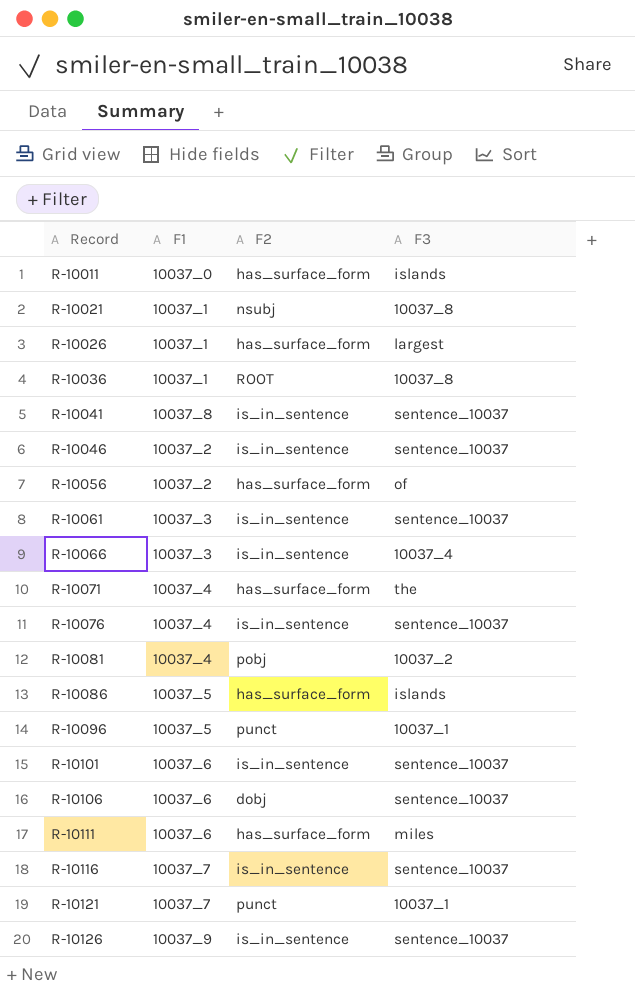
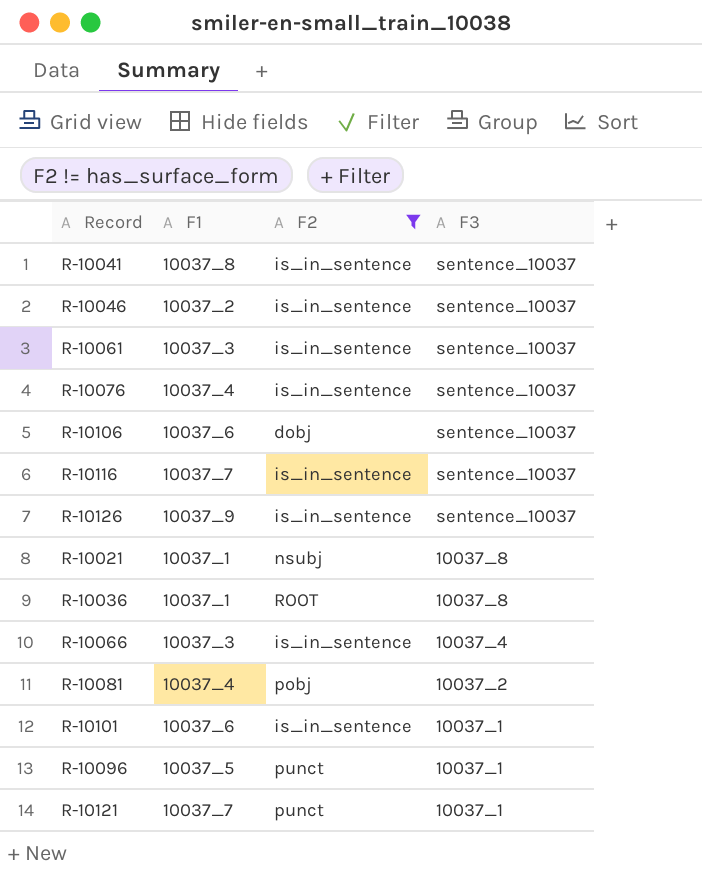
filter: none -> F2 != has_surface_form
row order: Record ascending -> F3 descending
R-10101 | F3: sentence_10037 -> 10037_1

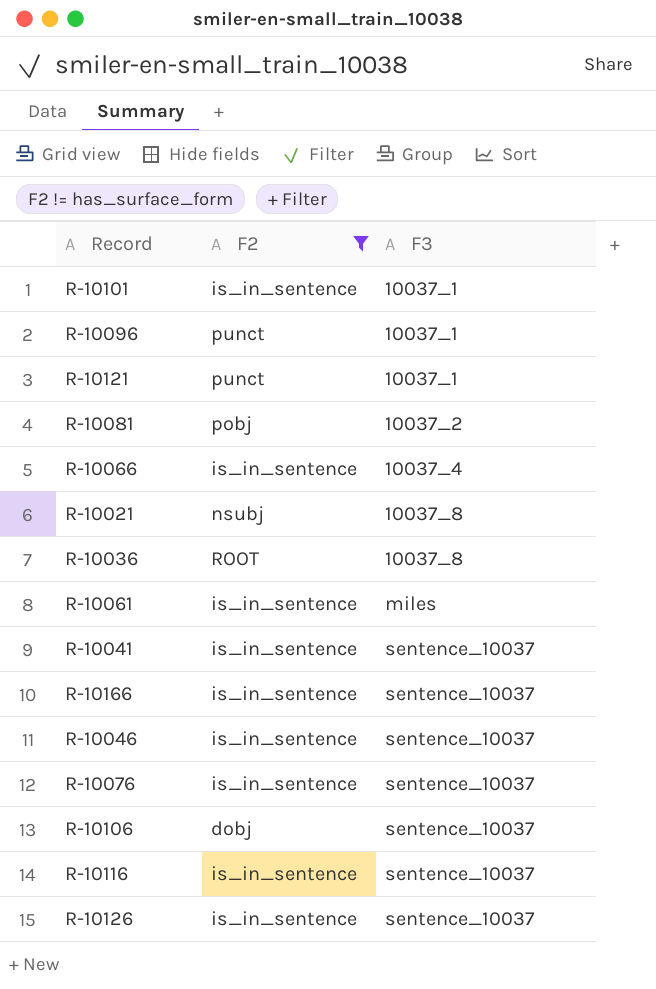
row order: F3 descending -> F3 ascending
column F1 | position: 2 -> none
R-10061 | F3: sentence_10037 -> miles
row R-10166: none -> is_in_sentence | sentence_10037

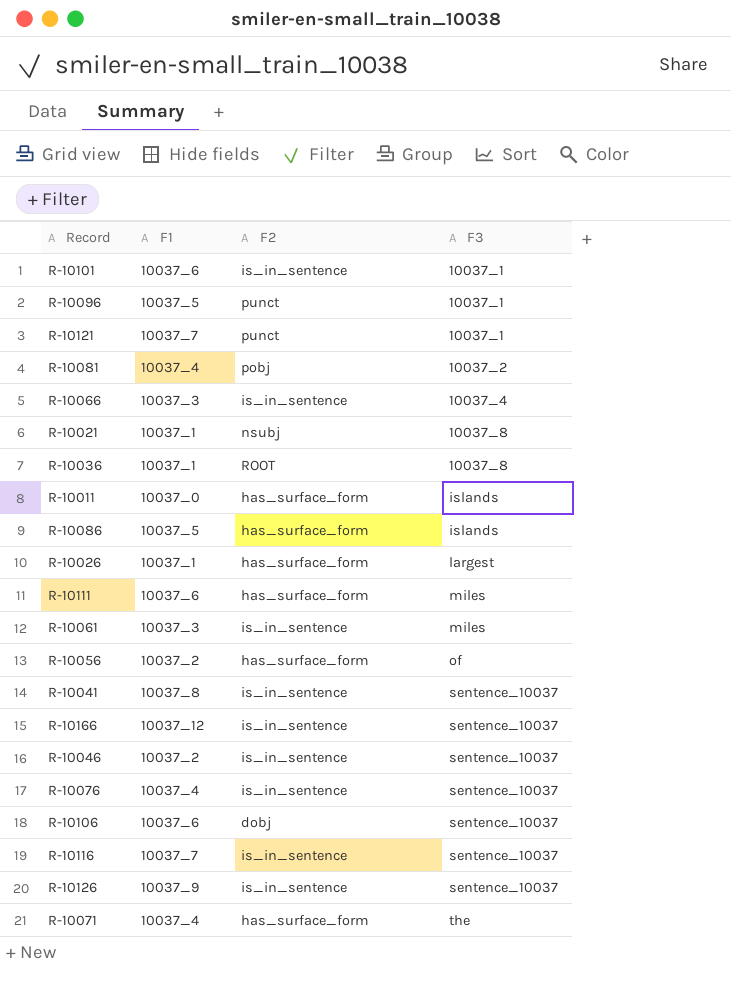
filter: F2 != has_surface_form -> none
column F1 | position: none -> 2

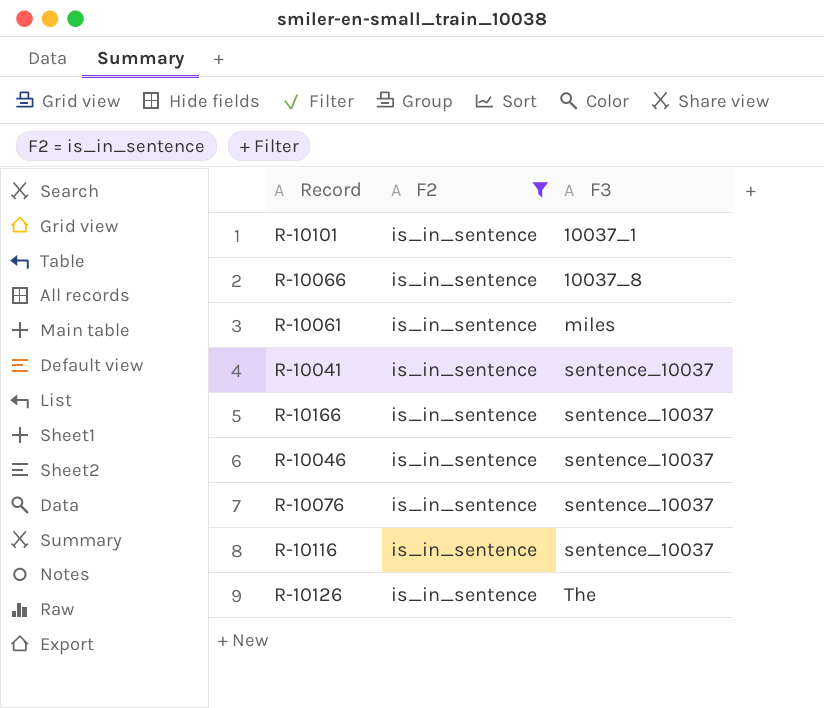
filter: none -> F2 = is_in_sentence
column F1 | position: 2 -> none
R-10066 | F3: 10037_4 -> 10037_8
R-10126 | F3: sentence_10037 -> The

